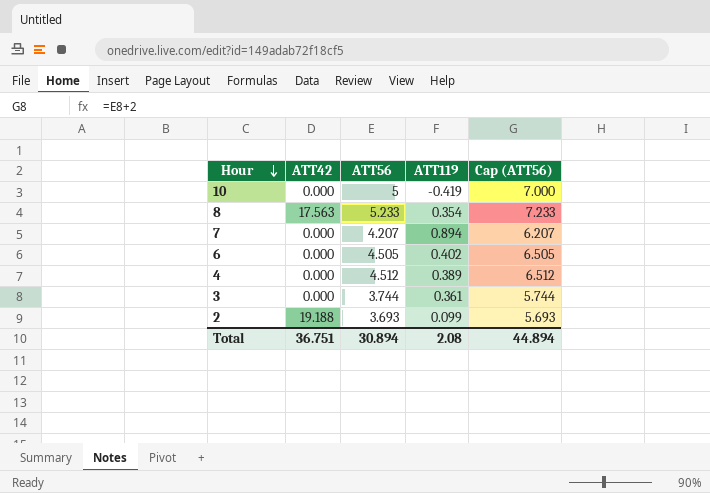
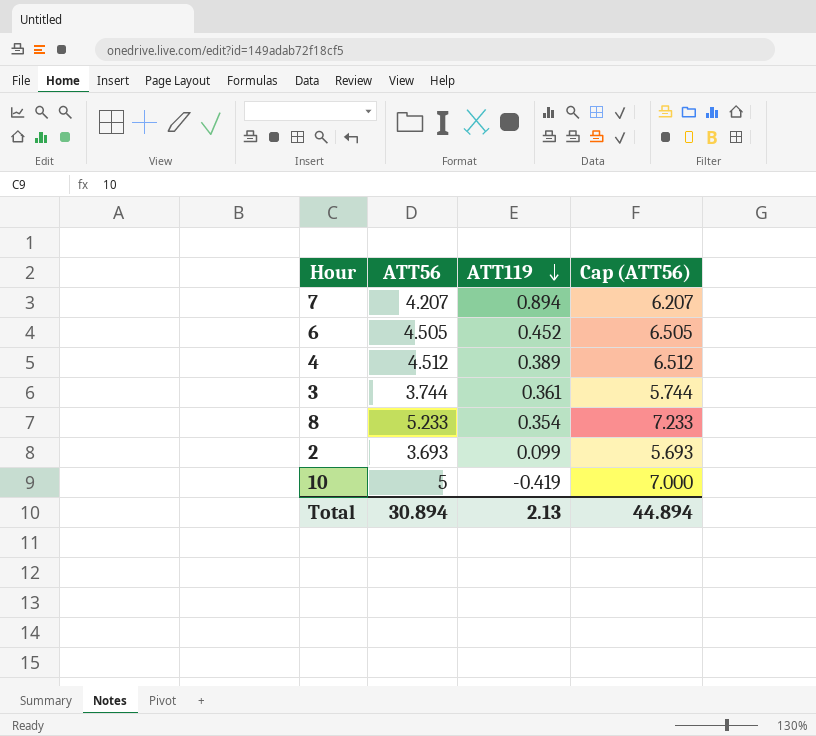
row order: Hour descending -> ATT119 descending
column ATT42 | position: 2 -> none
6 | ATT119: 0.402 -> 0.452
Total | ATT119: 2.08 -> 2.13

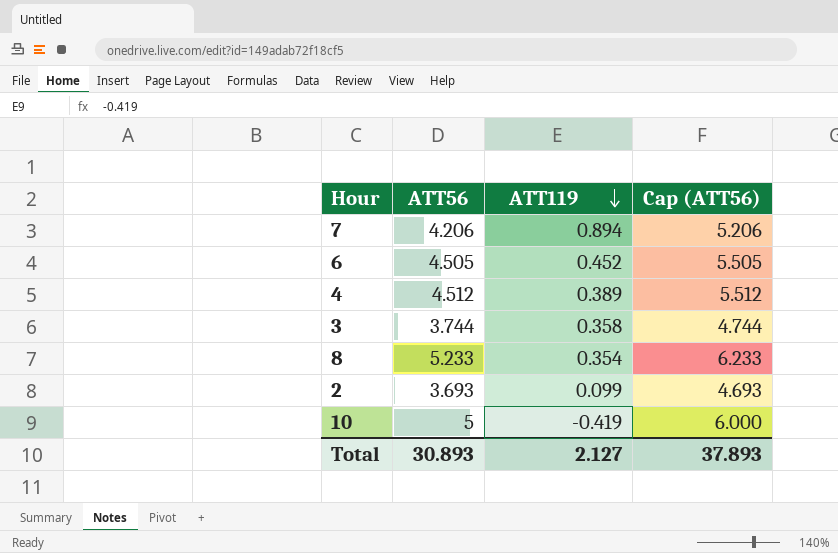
column Cap (ATT56) | formula: [ATT56] + 2 -> [ATT56] + 1
7 | ATT56: 4.207 -> 4.206
3 | ATT119: 0.361 -> 0.358
Total | ATT56: 30.894 -> 30.893
Total | ATT119: 2.13 -> 2.127
Total | Cap (ATT56): 44.894 -> 37.893

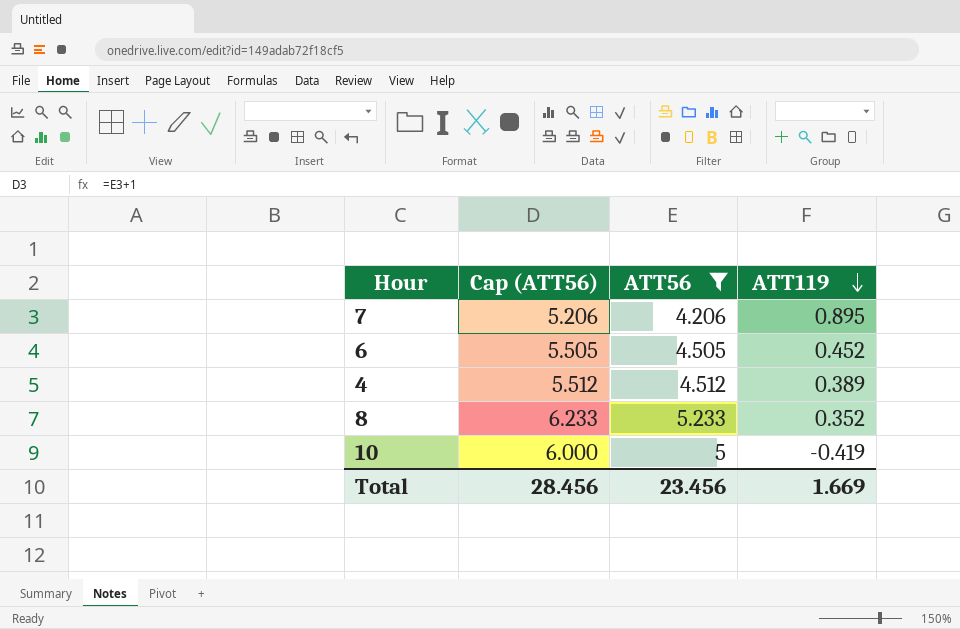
filter: none -> ATT56 >= 4.206
column Cap (ATT56) | position: 4 -> 2
7 | ATT119: 0.894 -> 0.895
8 | ATT119: 0.354 -> 0.352
Total | Cap (ATT56): 37.893 -> 28.456
Total | ATT56: 30.893 -> 23.456
Total | ATT119: 2.127 -> 1.669

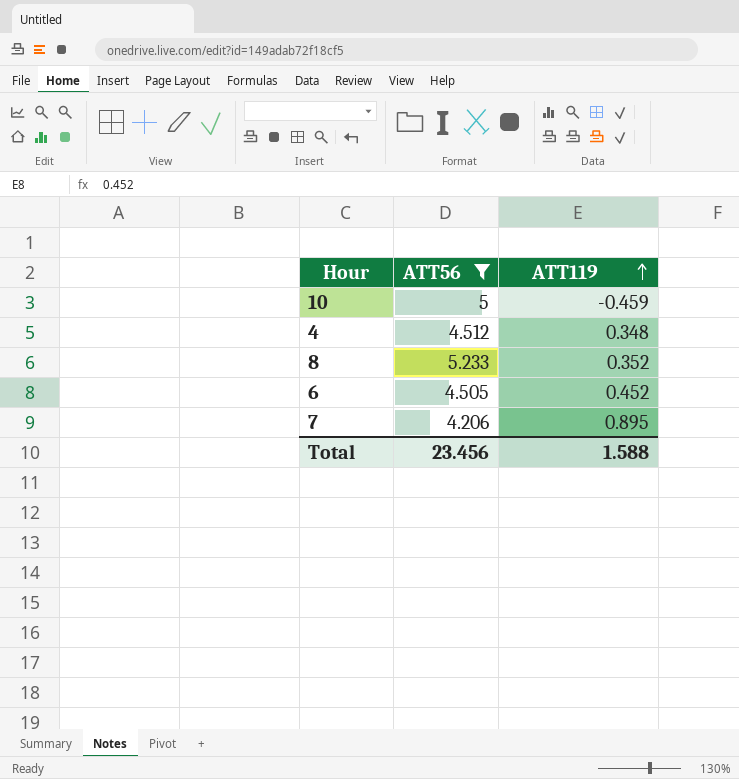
row order: ATT119 descending -> ATT119 ascending
column Cap (ATT56) | formula: [ATT56] + 1 -> none
10 | ATT119: -0.419 -> -0.459
4 | ATT119: 0.389 -> 0.348
Total | ATT119: 1.669 -> 1.588

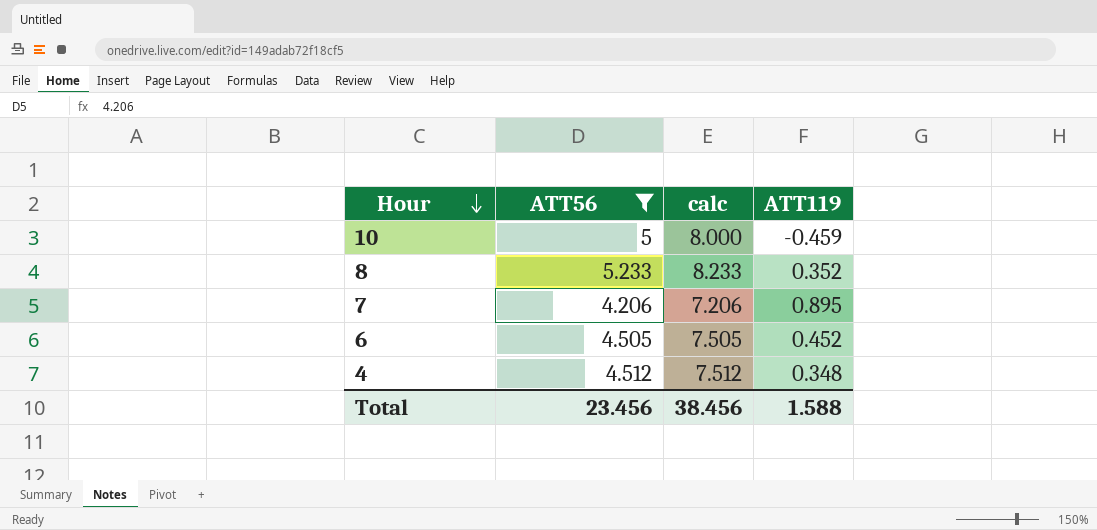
row order: ATT119 ascending -> Hour descending
column calc | formula: none -> [ATT56] + 3

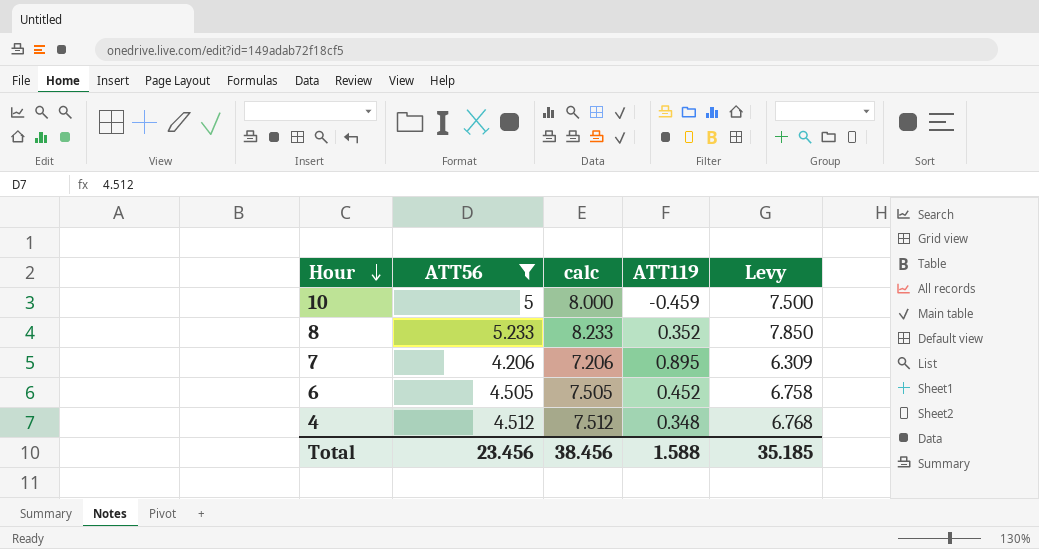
column Levy | formula: none -> [ATT56] * 1.5

